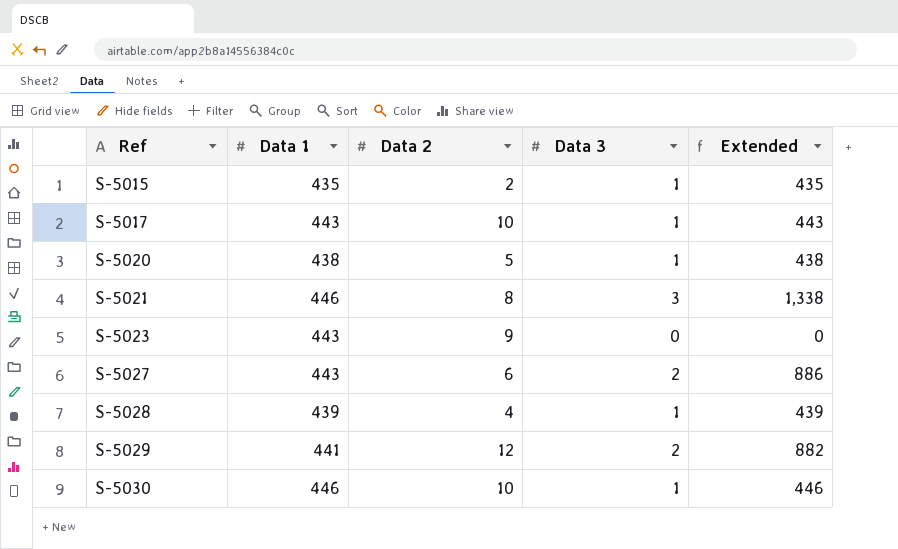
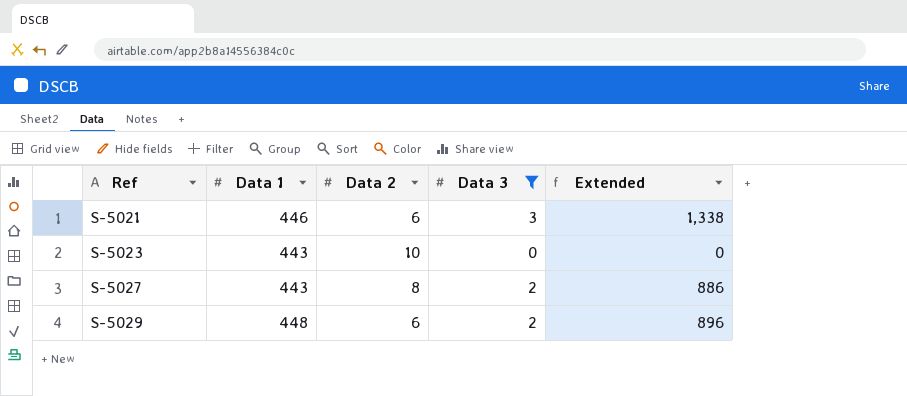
filter: none -> Data 3 != 1
S-5021 | Data 2: 8 -> 6
S-5023 | Data 2: 9 -> 10
S-5027 | Data 2: 6 -> 8
S-5029 | Data 1: 441 -> 448
S-5029 | Data 2: 12 -> 6
S-5029 | Extended: 882 -> 896

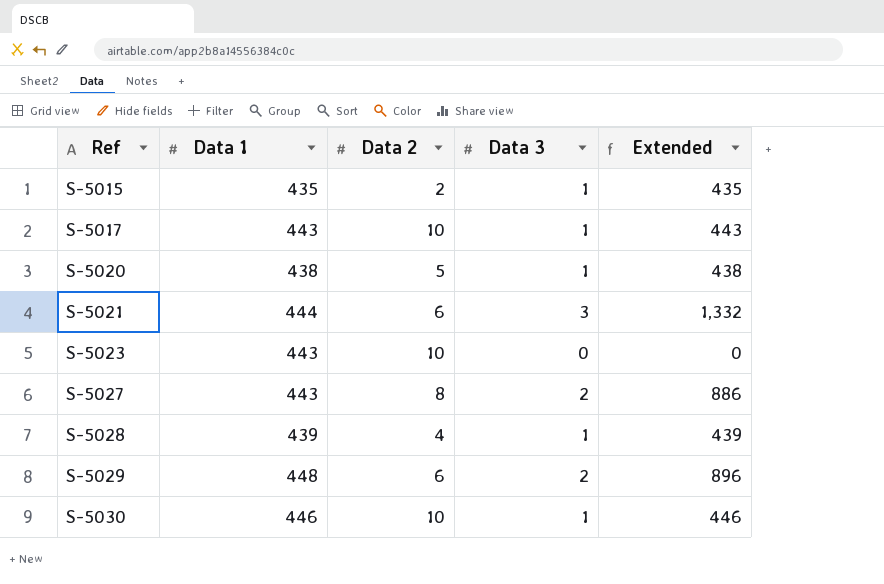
filter: Data 3 != 1 -> none
S-5021 | Data 1: 446 -> 444
S-5021 | Extended: 1,338 -> 1,332

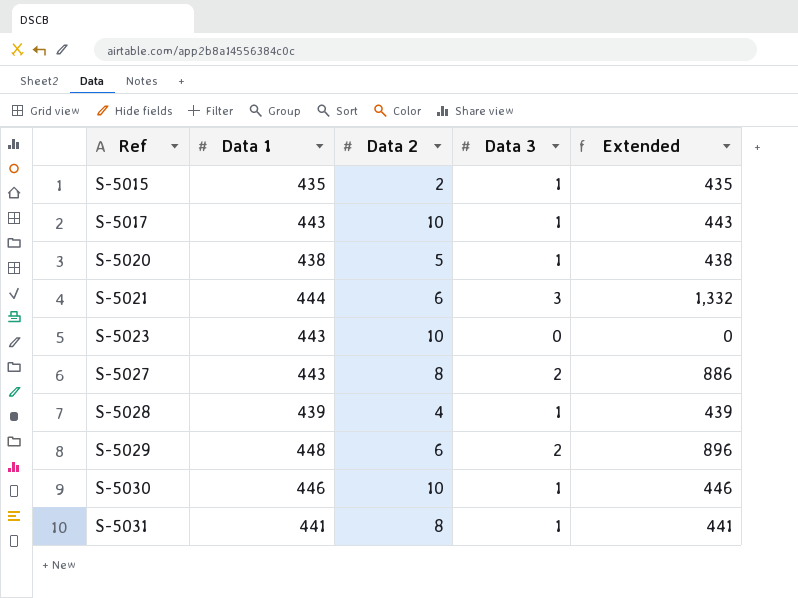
row S-5031: none -> 441 | 8 | 1 | 441

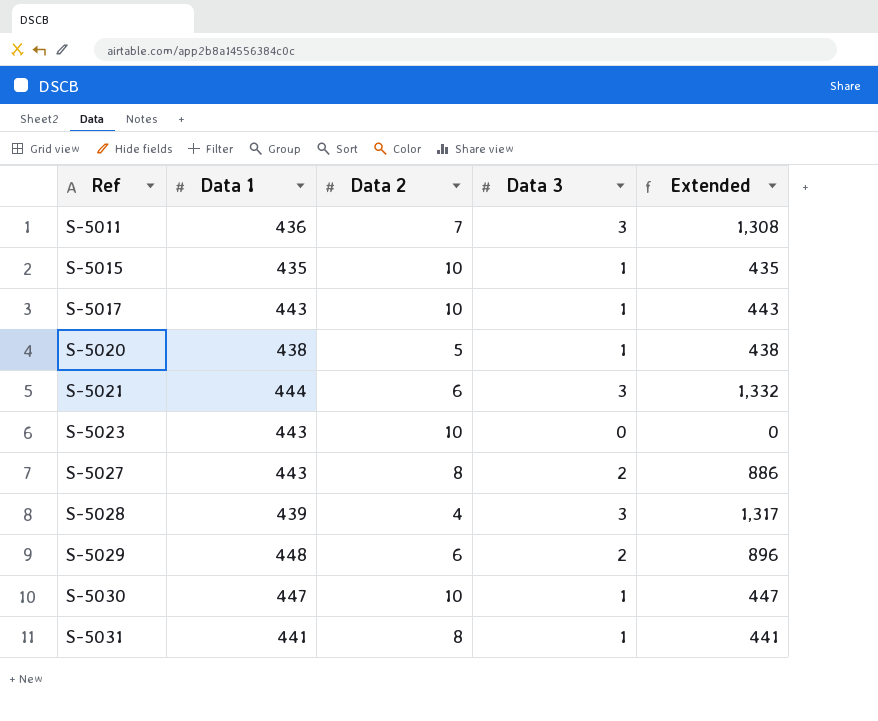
row S-5011: none -> 436 | 7 | 3 | 1,308
S-5015 | Data 2: 2 -> 10
S-5028 | Data 3: 1 -> 3
S-5028 | Extended: 439 -> 1,317
S-5030 | Data 1: 446 -> 447
S-5030 | Extended: 446 -> 447

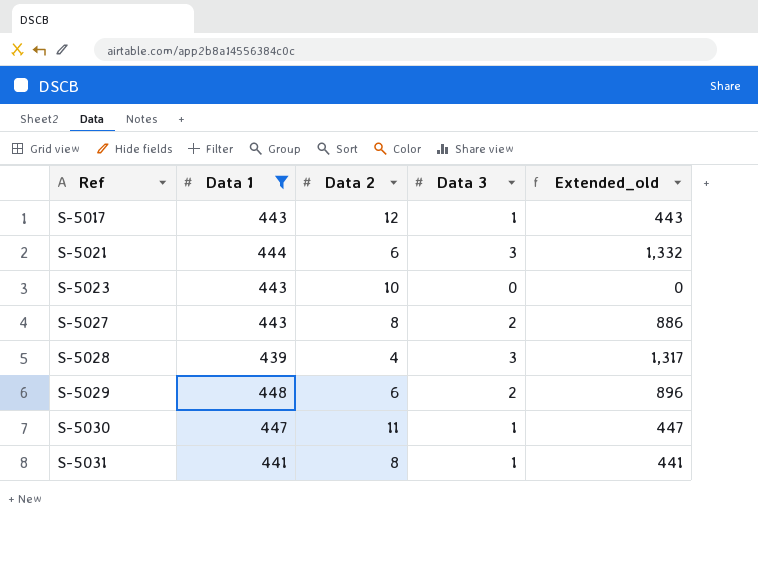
filter: none -> Data 1 >= 439
column name: Extended -> Extended_old
S-5017 | Data 2: 10 -> 12
S-5030 | Data 2: 10 -> 11

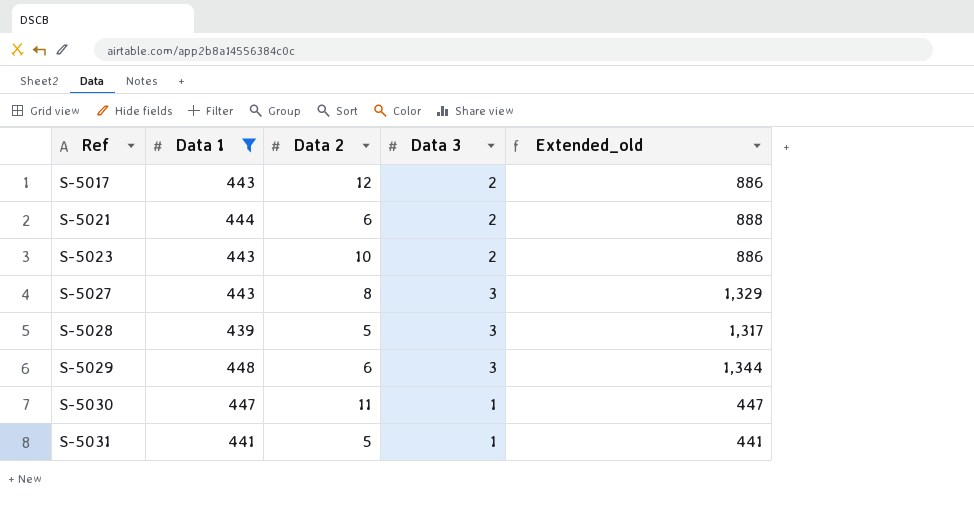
S-5017 | Data 3: 1 -> 2
S-5017 | Extended_old: 443 -> 886
S-5021 | Data 3: 3 -> 2
S-5021 | Extended_old: 1,332 -> 888
S-5023 | Data 3: 0 -> 2
S-5023 | Extended_old: 0 -> 886
S-5027 | Data 3: 2 -> 3
S-5027 | Extended_old: 886 -> 1,329
S-5028 | Data 2: 4 -> 5
S-5029 | Data 3: 2 -> 3
S-5029 | Extended_old: 896 -> 1,344
S-5031 | Data 2: 8 -> 5

